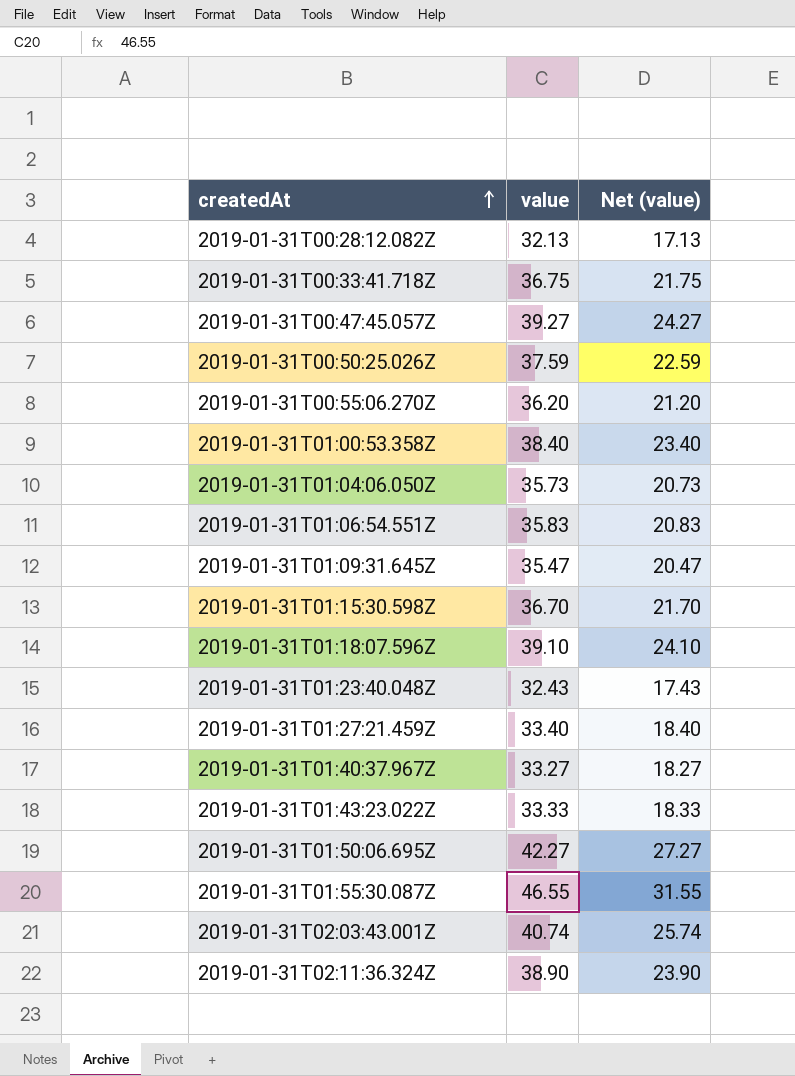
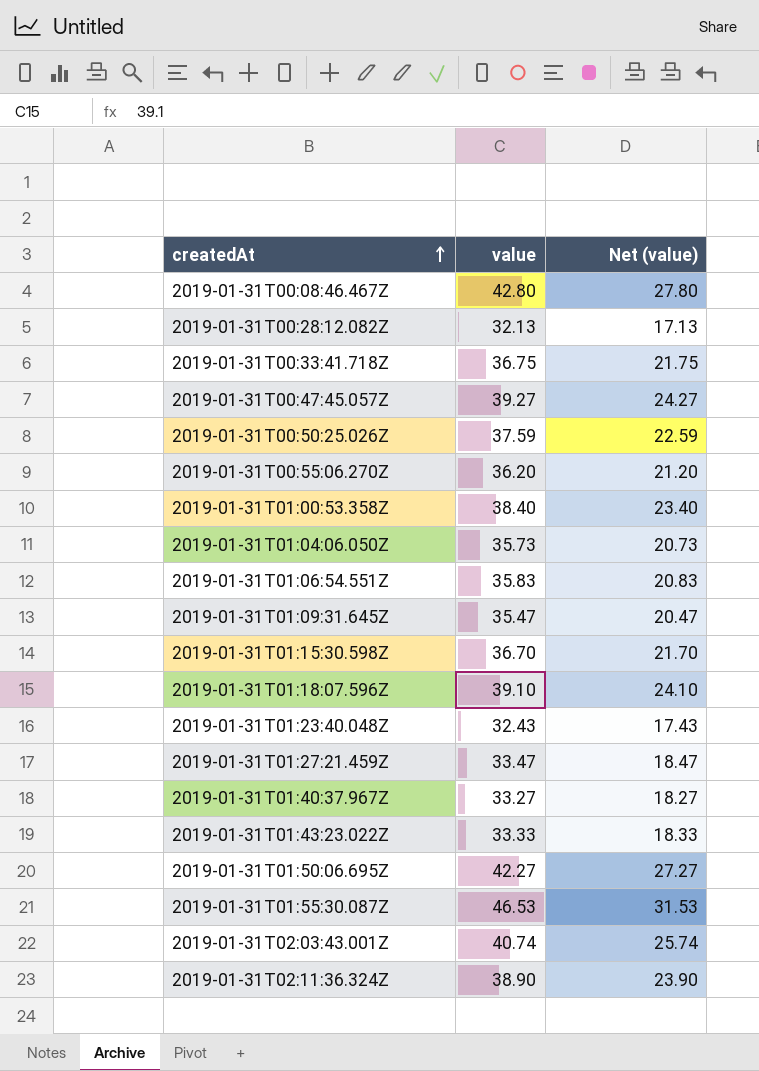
row 2019-01-31T00:08:46.467Z: none -> 42.80 | 27.80
2019-01-31T01:27:21.459Z | value: 33.40 -> 33.47
2019-01-31T01:27:21.459Z | Net (value): 18.40 -> 18.47
2019-01-31T01:55:30.087Z | value: 46.55 -> 46.53
2019-01-31T01:55:30.087Z | Net (value): 31.55 -> 31.53

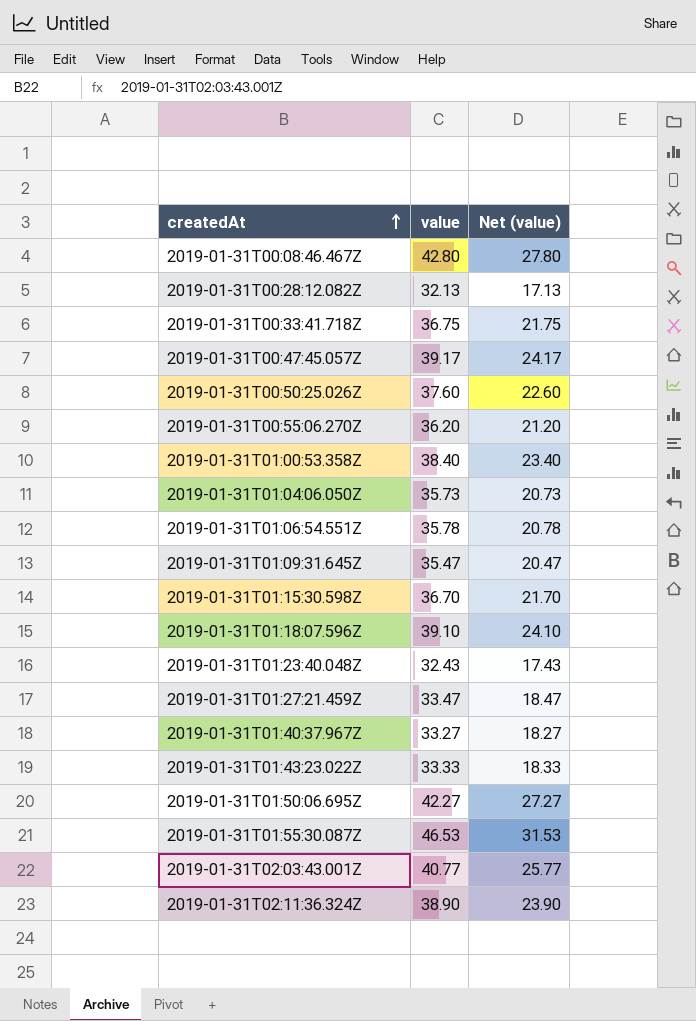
2019-01-31T00:47:45.057Z | value: 39.27 -> 39.17
2019-01-31T00:47:45.057Z | Net (value): 24.27 -> 24.17
2019-01-31T00:50:25.026Z | value: 37.59 -> 37.60
2019-01-31T00:50:25.026Z | Net (value): 22.59 -> 22.60
2019-01-31T01:06:54.551Z | value: 35.83 -> 35.78
2019-01-31T01:06:54.551Z | Net (value): 20.83 -> 20.78
2019-01-31T02:03:43.001Z | value: 40.74 -> 40.77
2019-01-31T02:03:43.001Z | Net (value): 25.74 -> 25.77

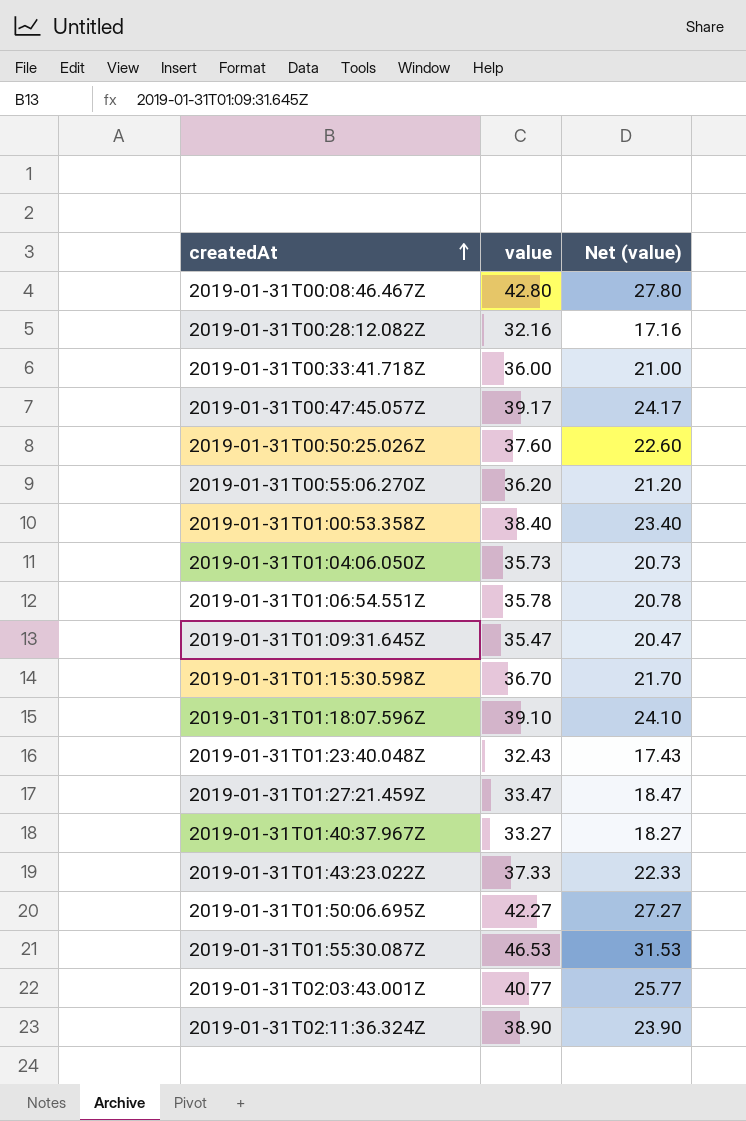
2019-01-31T00:28:12.082Z | value: 32.13 -> 32.16
2019-01-31T00:28:12.082Z | Net (value): 17.13 -> 17.16
2019-01-31T00:33:41.718Z | value: 36.75 -> 36.00
2019-01-31T00:33:41.718Z | Net (value): 21.75 -> 21.00
2019-01-31T01:43:23.022Z | value: 33.33 -> 37.33
2019-01-31T01:43:23.022Z | Net (value): 18.33 -> 22.33

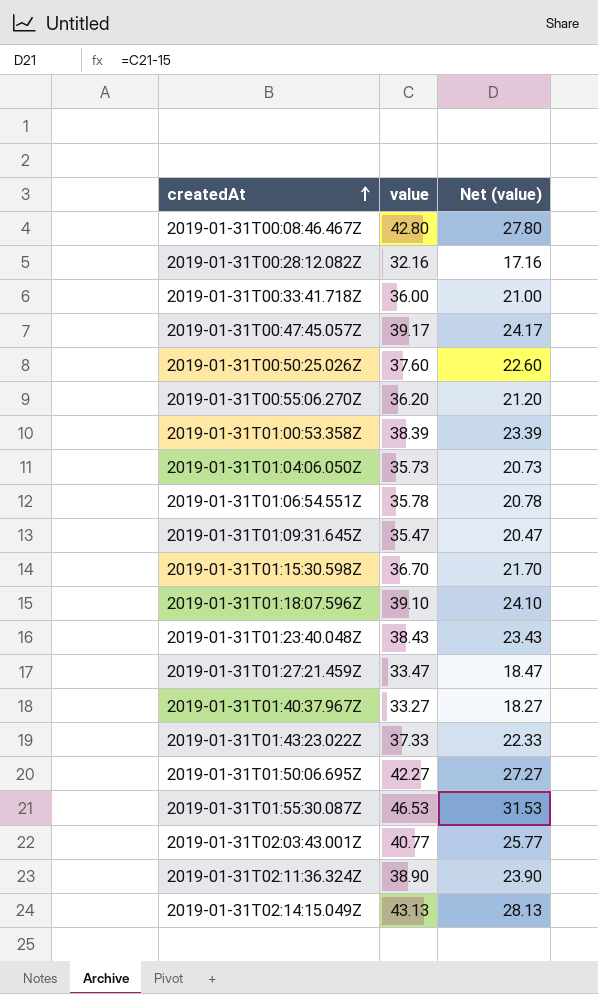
2019-01-31T01:00:53.358Z | value: 38.40 -> 38.39
2019-01-31T01:00:53.358Z | Net (value): 23.40 -> 23.39
2019-01-31T01:23:40.048Z | value: 32.43 -> 38.43
2019-01-31T01:23:40.048Z | Net (value): 17.43 -> 23.43
row 2019-01-31T02:14:15.049Z: none -> 43.13 | 28.13

